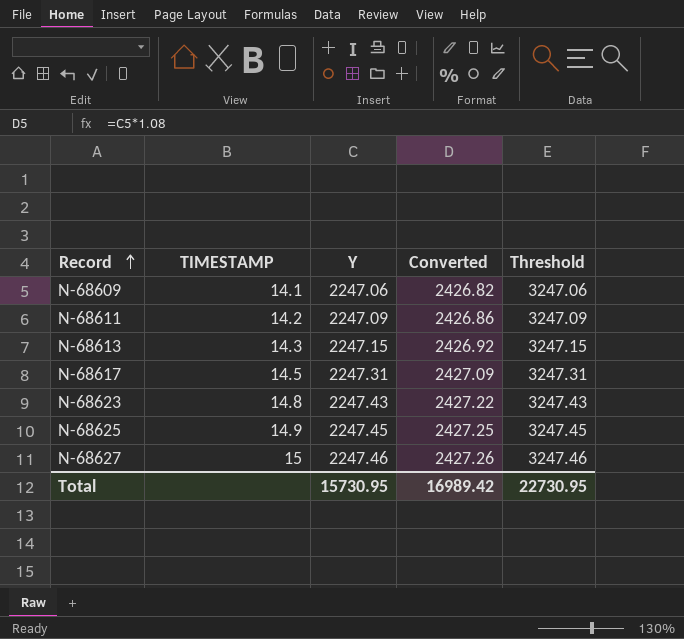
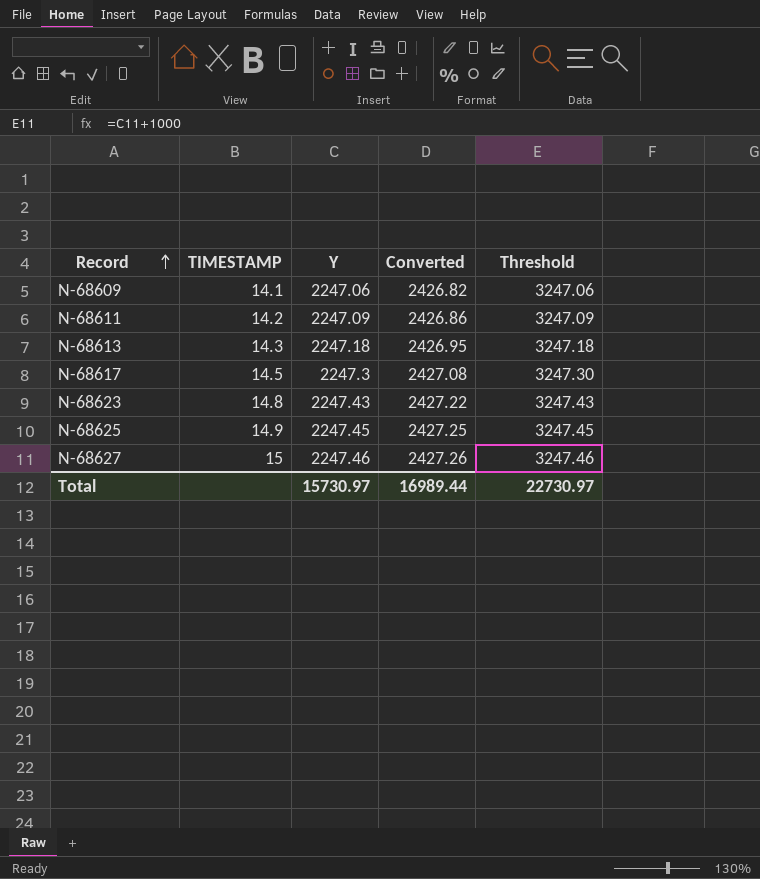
N-68613 | Y: 2247.15 -> 2247.18
N-68613 | Converted: 2426.92 -> 2426.95
N-68613 | Threshold: 3247.15 -> 3247.18
N-68617 | Y: 2247.31 -> 2247.3
N-68617 | Converted: 2427.09 -> 2427.08
N-68617 | Threshold: 3247.31 -> 3247.30
Total | Y: 15730.95 -> 15730.97
Total | Converted: 16989.42 -> 16989.44
Total | Threshold: 22730.95 -> 22730.97

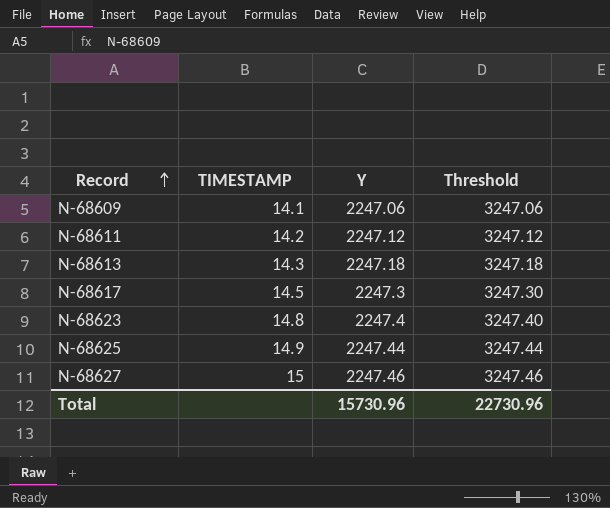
column Converted | formula: [Y] * 1.08 -> none
N-68611 | Y: 2247.09 -> 2247.12
N-68611 | Threshold: 3247.09 -> 3247.12
N-68623 | Y: 2247.43 -> 2247.4
N-68623 | Threshold: 3247.43 -> 3247.40
N-68625 | Y: 2247.45 -> 2247.44
N-68625 | Threshold: 3247.45 -> 3247.44
Total | Y: 15730.97 -> 15730.96
Total | Threshold: 22730.97 -> 22730.96

